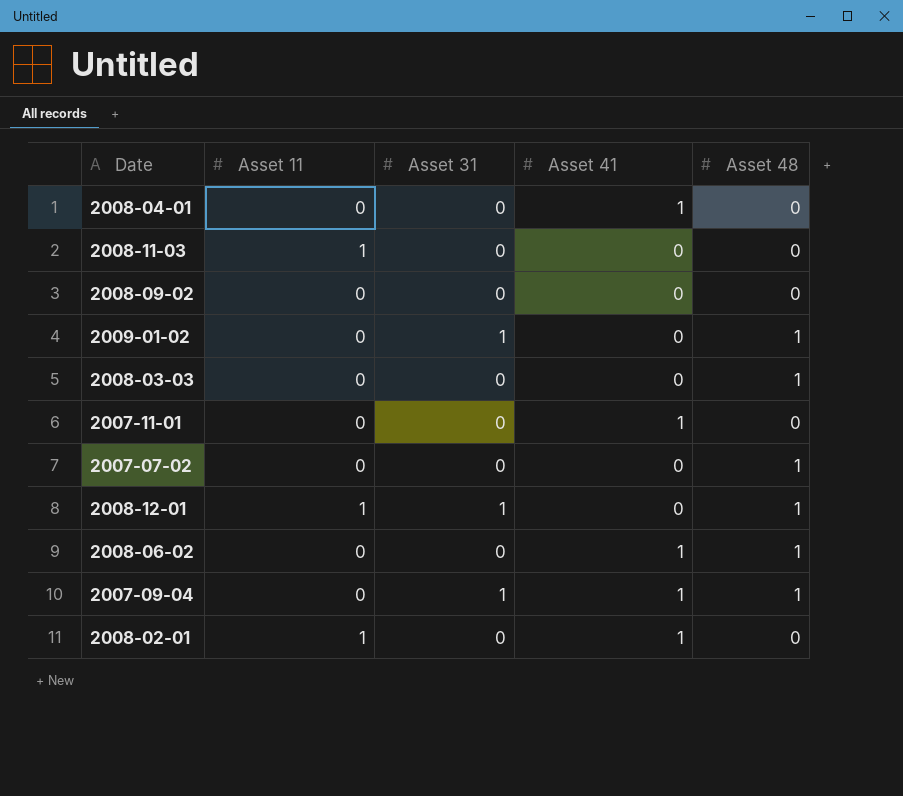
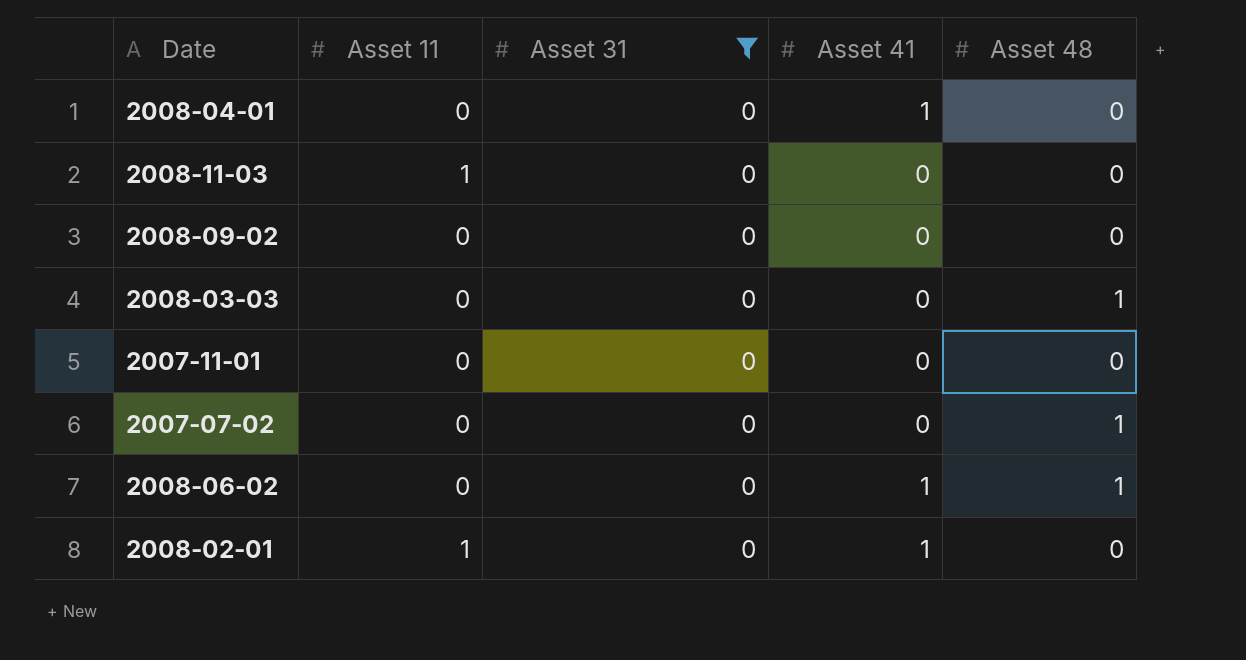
filter: none -> Asset 31 = 0
2007-11-01 | Asset 41: 1 -> 0

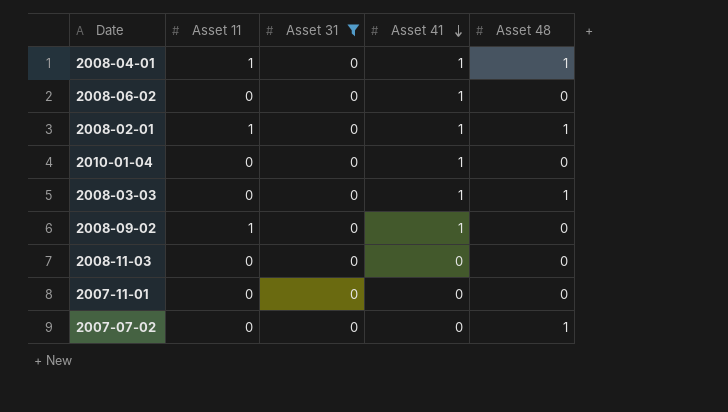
row order: none -> Asset 41 descending
2008-04-01 | Asset 11: 0 -> 1
2008-04-01 | Asset 48: 0 -> 1
2008-06-02 | Asset 48: 1 -> 0
2008-02-01 | Asset 48: 0 -> 1
row 2010-01-04: none -> 0 | 0 | 1 | 0
2008-03-03 | Asset 41: 0 -> 1
2008-09-02 | Asset 11: 0 -> 1
2008-09-02 | Asset 41: 0 -> 1
2008-11-03 | Asset 11: 1 -> 0

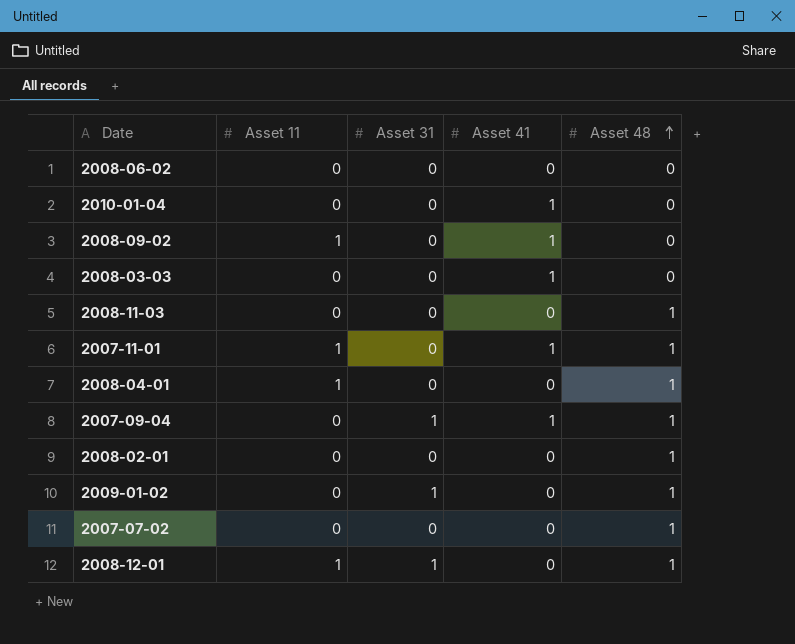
filter: Asset 31 = 0 -> none
row order: Asset 41 descending -> Asset 48 ascending
2008-06-02 | Asset 41: 1 -> 0
2008-03-03 | Asset 48: 1 -> 0
2008-11-03 | Asset 48: 0 -> 1
2007-11-01 | Asset 11: 0 -> 1
2007-11-01 | Asset 41: 0 -> 1
2007-11-01 | Asset 48: 0 -> 1
2008-04-01 | Asset 41: 1 -> 0
2008-02-01 | Asset 11: 1 -> 0
2008-02-01 | Asset 41: 1 -> 0

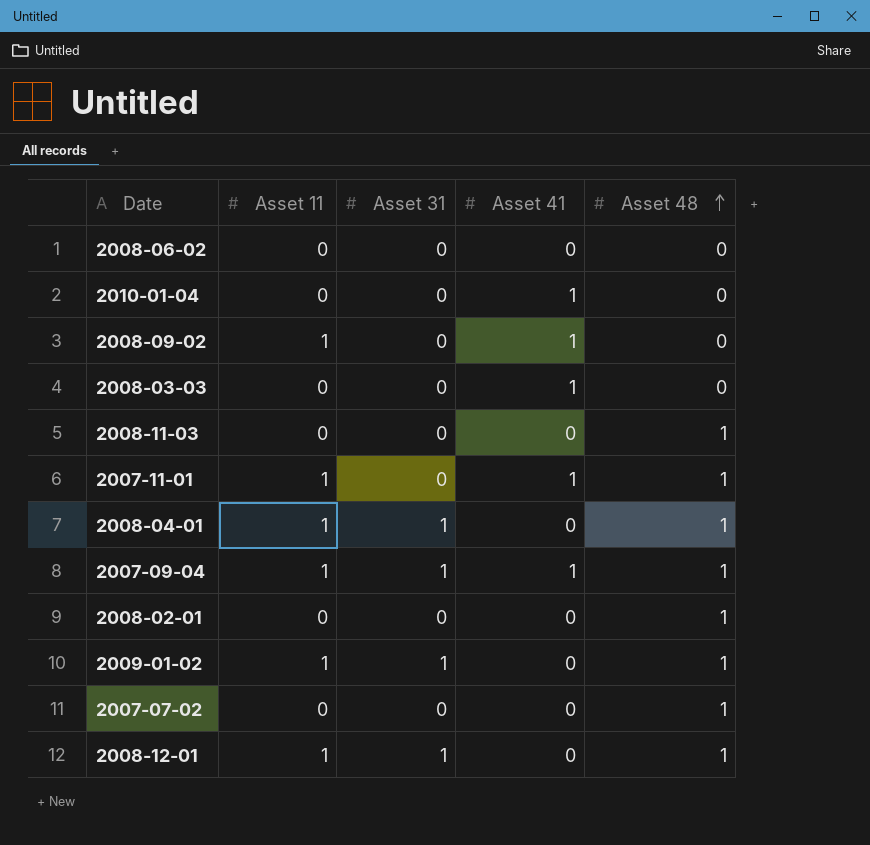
2008-04-01 | Asset 31: 0 -> 1
2007-09-04 | Asset 11: 0 -> 1
2009-01-02 | Asset 11: 0 -> 1

